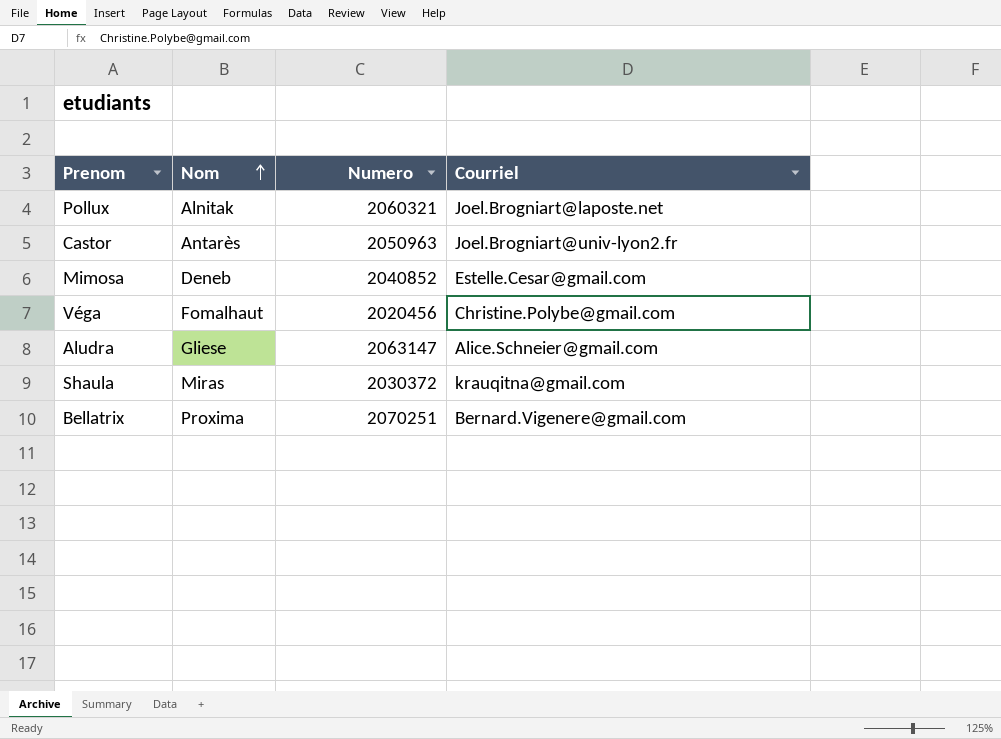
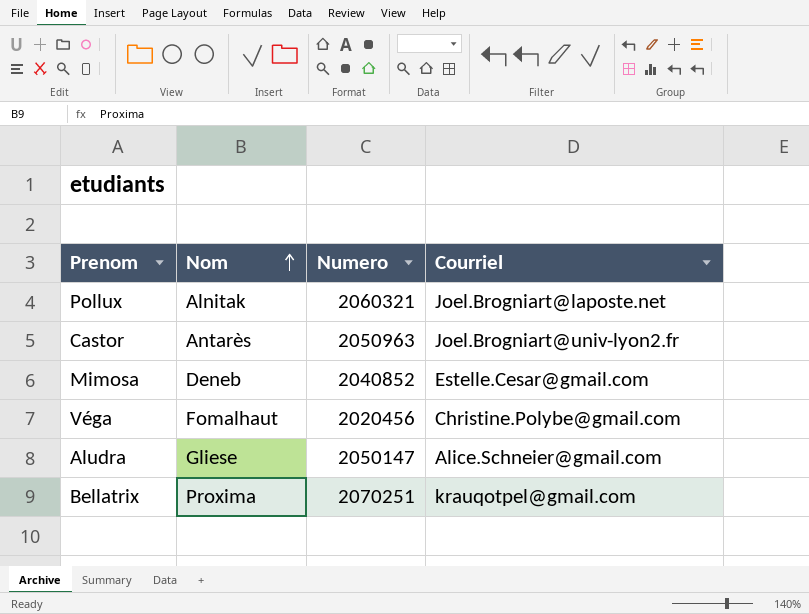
row Shaula: Miras | 2030372 | krauqitna@gmail.com -> none
Aludra | Numero: 2063147 -> 2050147
Bellatrix | Courriel: Bernard.Vigenere@gmail.com -> krauqotpel@gmail.com

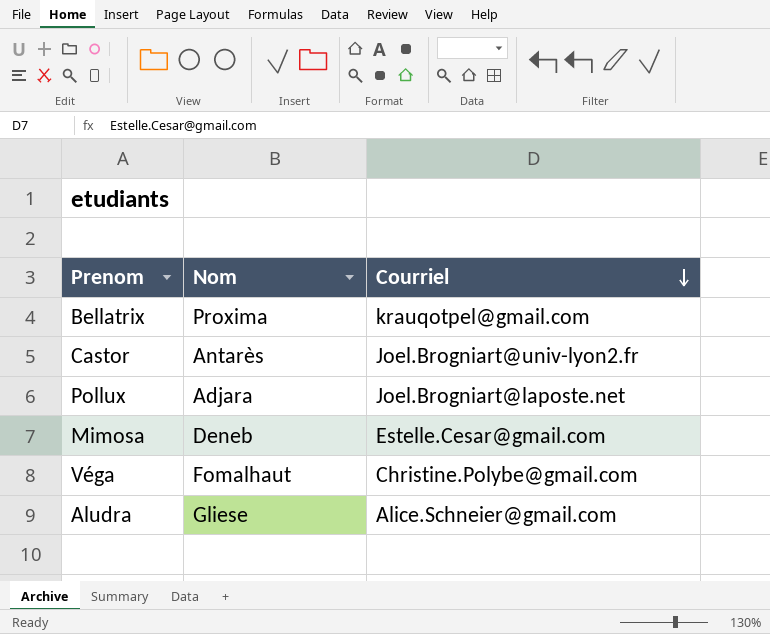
row order: Nom ascending -> Courriel descending
column Numero | position: 3 -> none
Pollux | Nom: Alnitak -> Adjara

